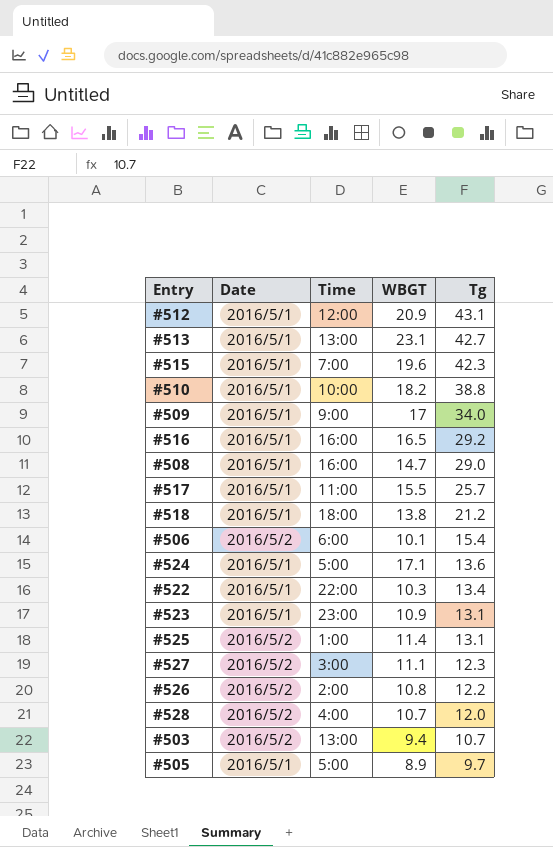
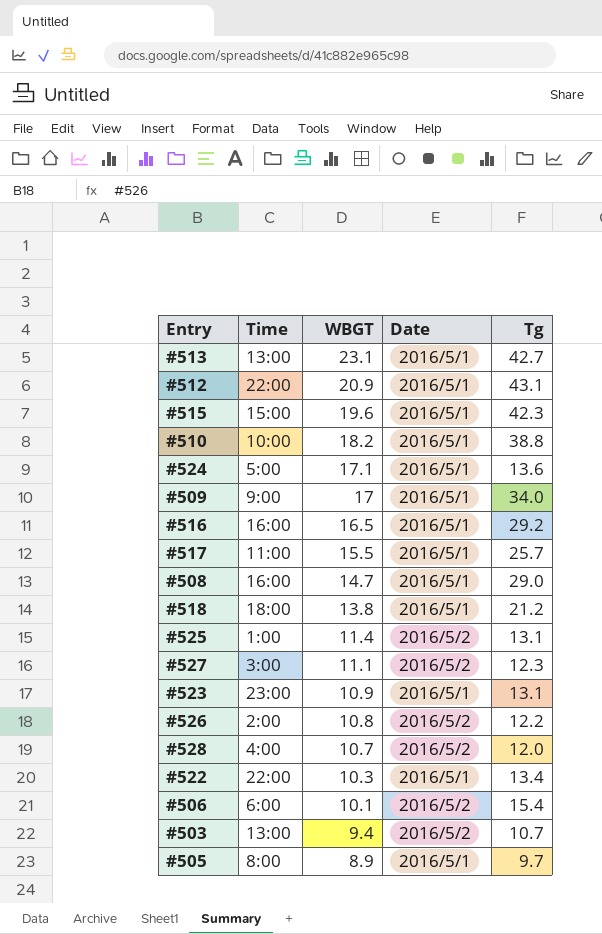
row order: Tg descending -> WBGT descending
column Date | position: 2 -> 4
#512 | Time: 12:00 -> 22:00
#515 | Time: 7:00 -> 15:00
#505 | Time: 5:00 -> 8:00

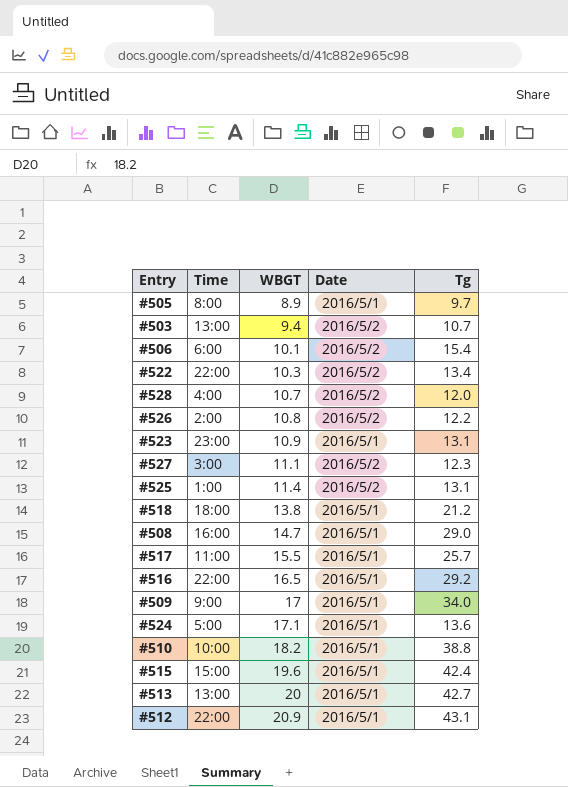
row order: WBGT descending -> WBGT ascending
#522 | Date: 2016/5/1 -> 2016/5/2
#516 | Time: 16:00 -> 22:00
#515 | Tg: 42.3 -> 42.4
#513 | WBGT: 23.1 -> 20

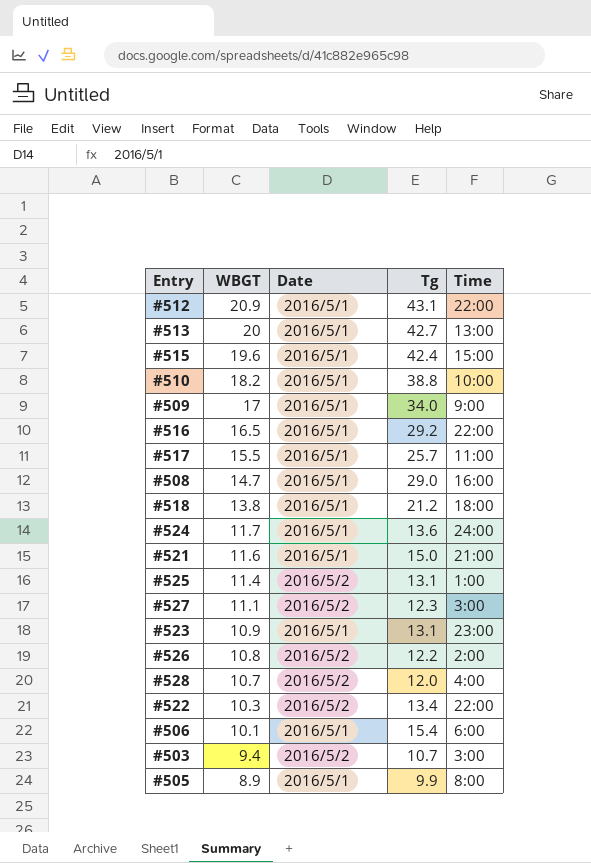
row order: WBGT ascending -> WBGT descending
column Time | position: 2 -> 5
#524 | WBGT: 17.1 -> 11.7
#524 | Time: 5:00 -> 24:00
row #521: none -> 11.6 | 2016/5/1 | 15.0 | 21:00
#506 | Date: 2016/5/2 -> 2016/5/1
#503 | Time: 13:00 -> 3:00
#505 | Tg: 9.7 -> 9.9

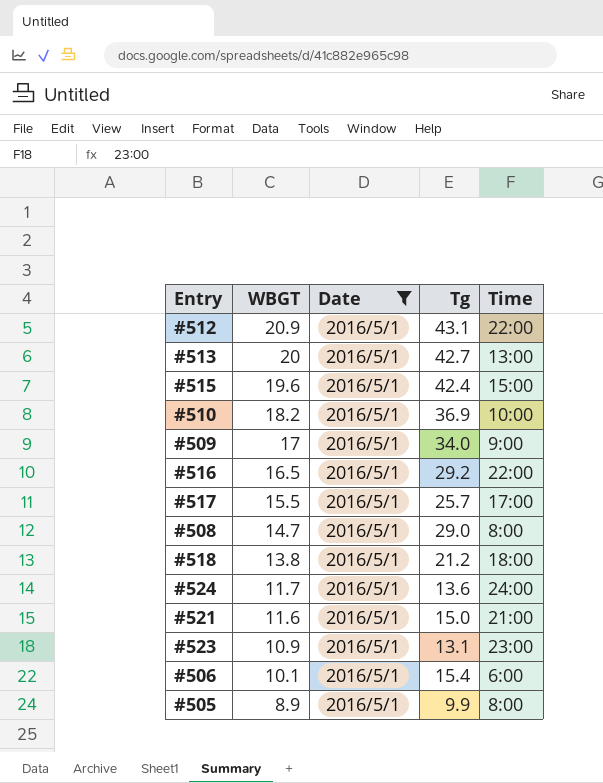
filter: none -> Date = 2016/5/1
#510 | Tg: 38.8 -> 36.9
#517 | Time: 11:00 -> 17:00
#508 | Time: 16:00 -> 8:00

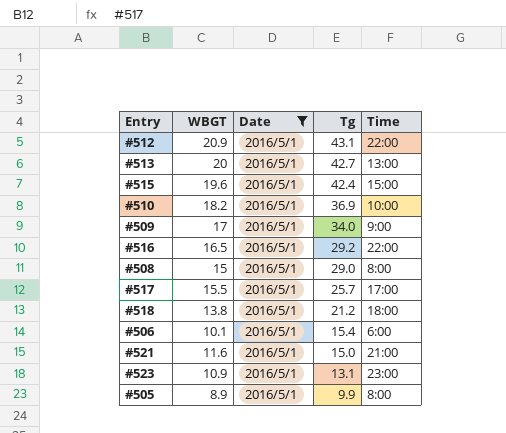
row order: WBGT descending -> Tg descending
row #524: 11.7 | 2016/5/1 | 13.6 | 24:00 -> none
#508 | WBGT: 14.7 -> 15

